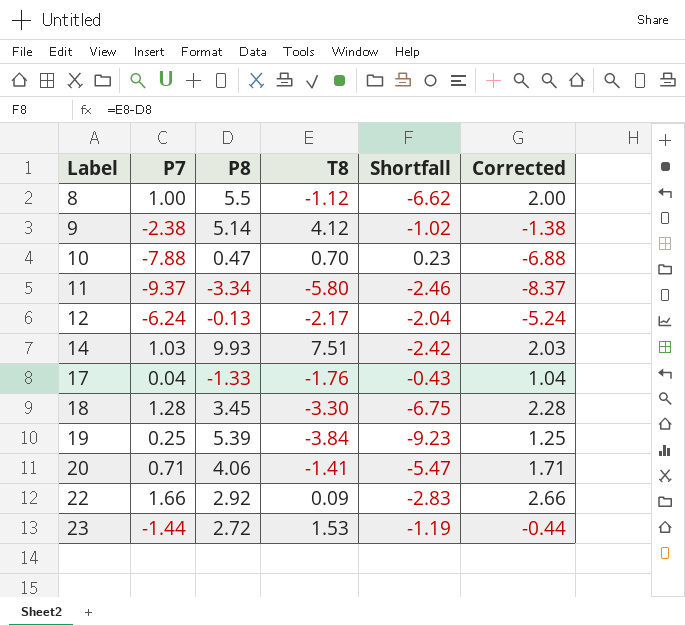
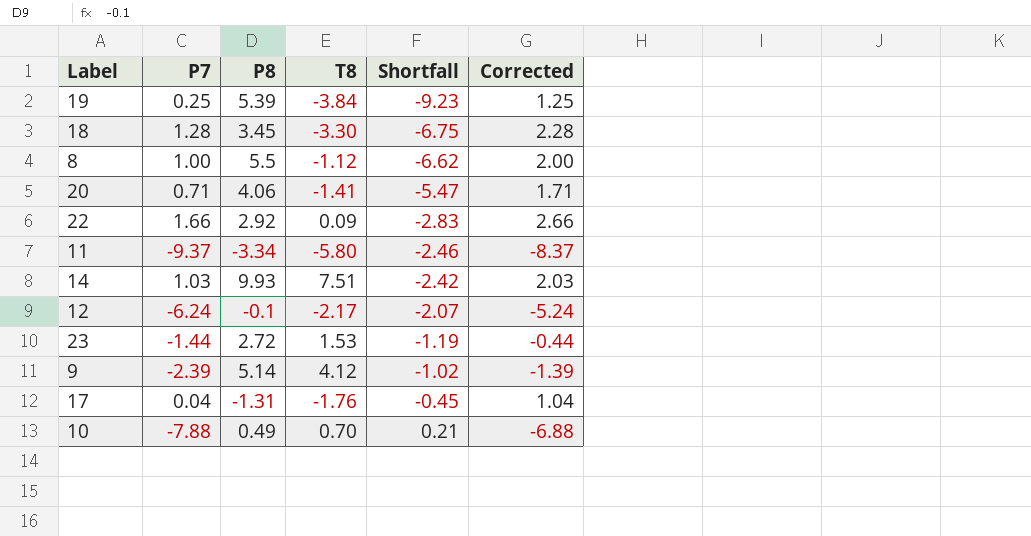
row order: Label ascending -> Shortfall ascending
12 | P8: -0.13 -> -0.1
12 | Shortfall: -2.04 -> -2.07
9 | P7: -2.38 -> -2.39
9 | Corrected: -1.38 -> -1.39
17 | P8: -1.33 -> -1.31
17 | Shortfall: -0.43 -> -0.45
10 | P8: 0.47 -> 0.49
10 | Shortfall: 0.23 -> 0.21

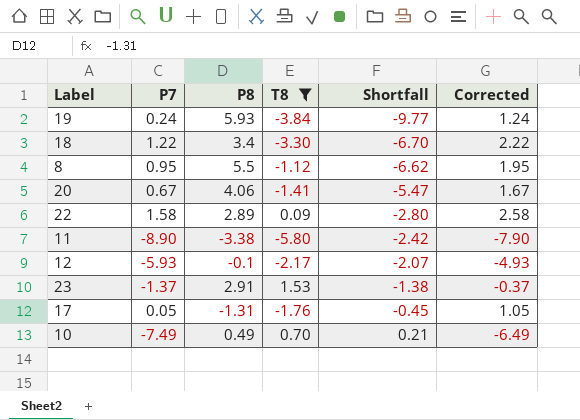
filter: none -> T8 <= 1.53
19 | P7: 0.25 -> 0.24
19 | P8: 5.39 -> 5.93
19 | Shortfall: -9.23 -> -9.77
19 | Corrected: 1.25 -> 1.24
18 | P7: 1.28 -> 1.22
18 | P8: 3.45 -> 3.4
18 | Shortfall: -6.75 -> -6.70
18 | Corrected: 2.28 -> 2.22
8 | P7: 1.00 -> 0.95
8 | Corrected: 2.00 -> 1.95
20 | P7: 0.71 -> 0.67
20 | Corrected: 1.71 -> 1.67
22 | P7: 1.66 -> 1.58
22 | P8: 2.92 -> 2.89
22 | Shortfall: -2.83 -> -2.80
22 | Corrected: 2.66 -> 2.58
11 | P7: -9.37 -> -8.90
11 | P8: -3.34 -> -3.38
11 | Shortfall: -2.46 -> -2.42
11 | Corrected: -8.37 -> -7.90
12 | P7: -6.24 -> -5.93
12 | Corrected: -5.24 -> -4.93
23 | P7: -1.44 -> -1.37
23 | P8: 2.72 -> 2.91
23 | Shortfall: -1.19 -> -1.38
23 | Corrected: -0.44 -> -0.37
17 | P7: 0.04 -> 0.05
17 | Corrected: 1.04 -> 1.05
10 | P7: -7.88 -> -7.49
10 | Corrected: -6.88 -> -6.49

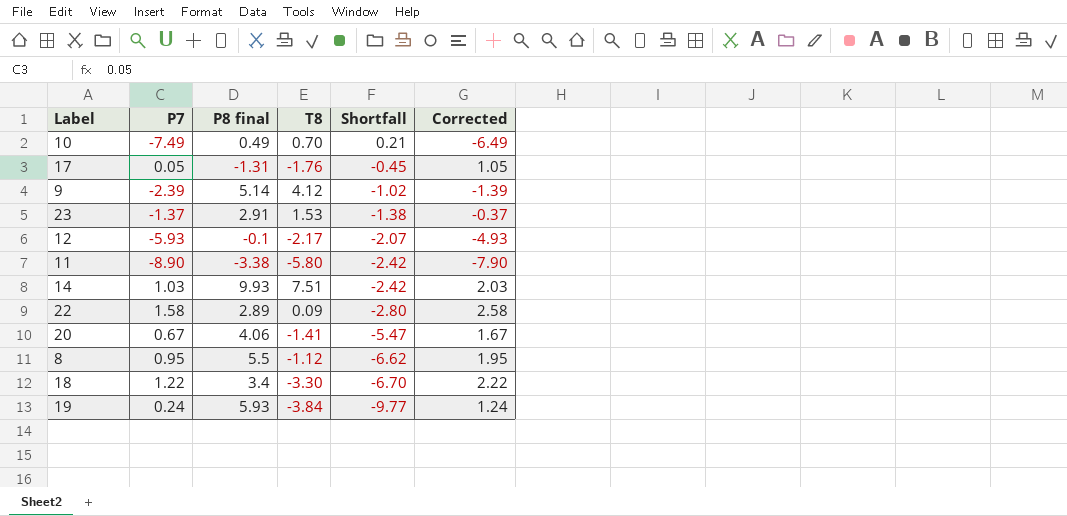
filter: T8 <= 1.53 -> none
row order: Shortfall ascending -> Shortfall descending
column name: P8 -> P8 final

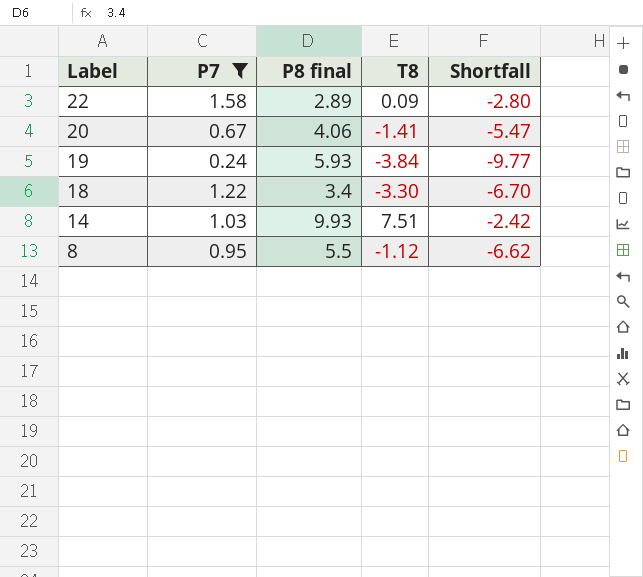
filter: none -> P7 >= 0.24
row order: Shortfall descending -> Label descending
column Corrected | formula: [P7] + 1 -> none

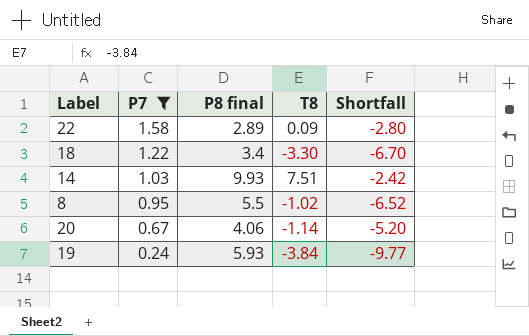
row order: Label descending -> P7 descending
8 | T8: -1.12 -> -1.02
8 | Shortfall: -6.62 -> -6.52
20 | T8: -1.41 -> -1.14
20 | Shortfall: -5.47 -> -5.20

